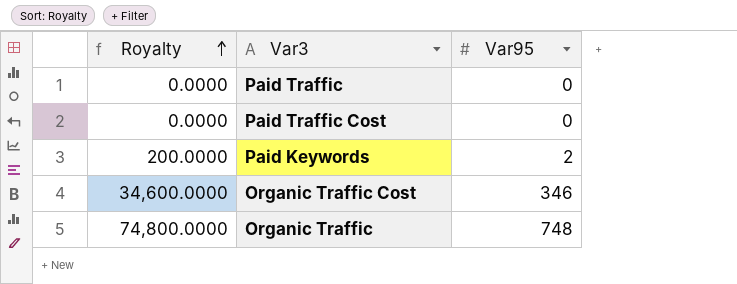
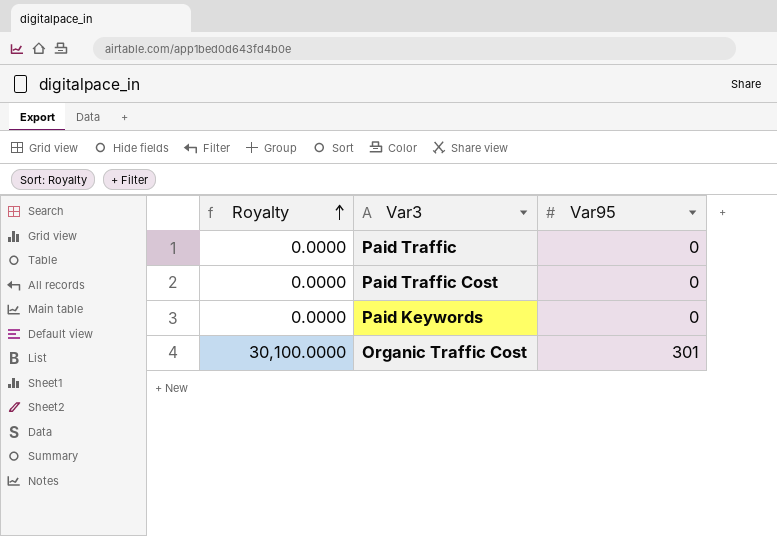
row Organic Traffic: 74,800.0000 | 748 -> none
Paid Keywords | Royalty: 200.0000 -> 0.0000
Paid Keywords | Var95: 2 -> 0
Organic Traffic Cost | Royalty: 34,600.0000 -> 30,100.0000
Organic Traffic Cost | Var95: 346 -> 301

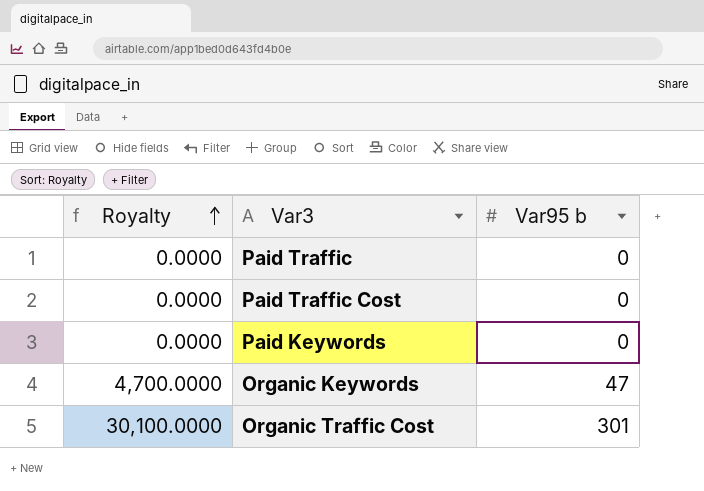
column name: Var95 -> Var95 b
row Organic Keywords: none -> 4,700.0000 | 47

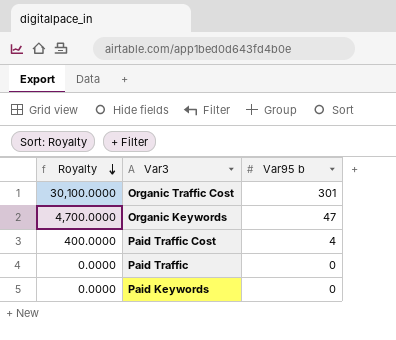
row order: Royalty ascending -> Royalty descending
Paid Traffic Cost | Royalty: 0.0000 -> 400.0000
Paid Traffic Cost | Var95 b: 0 -> 4

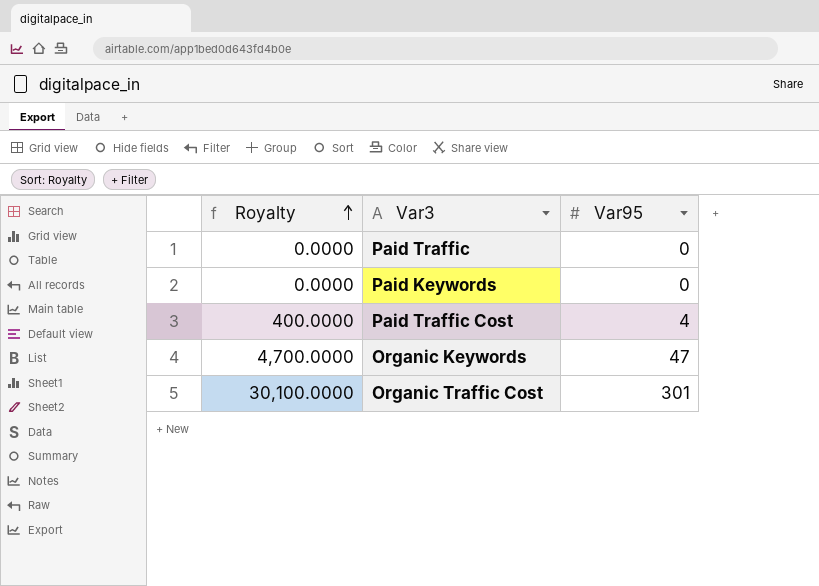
row order: Royalty descending -> Royalty ascending
column name: Var95 b -> Var95

